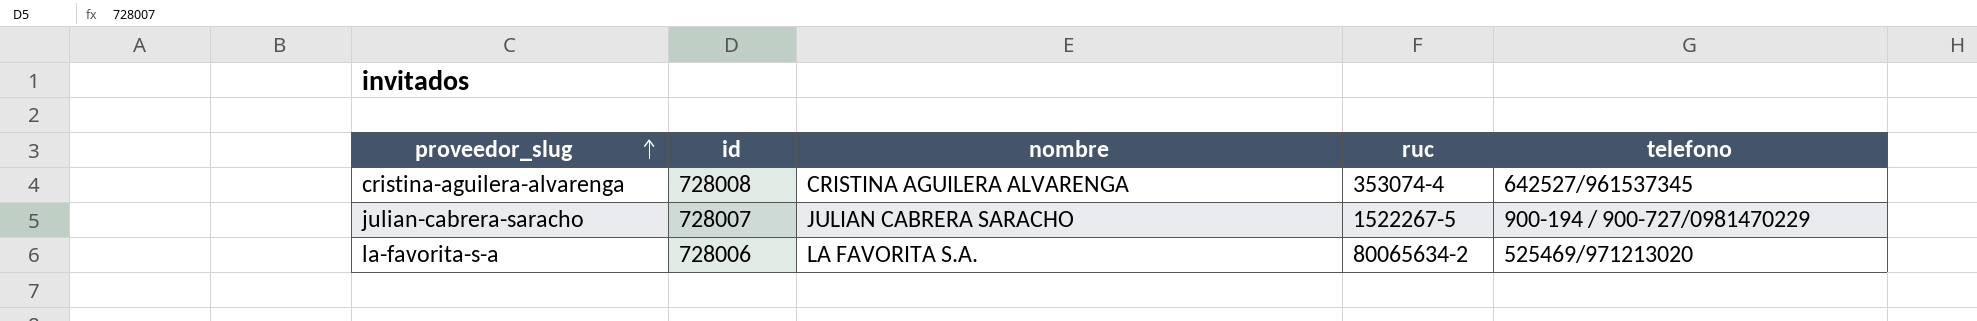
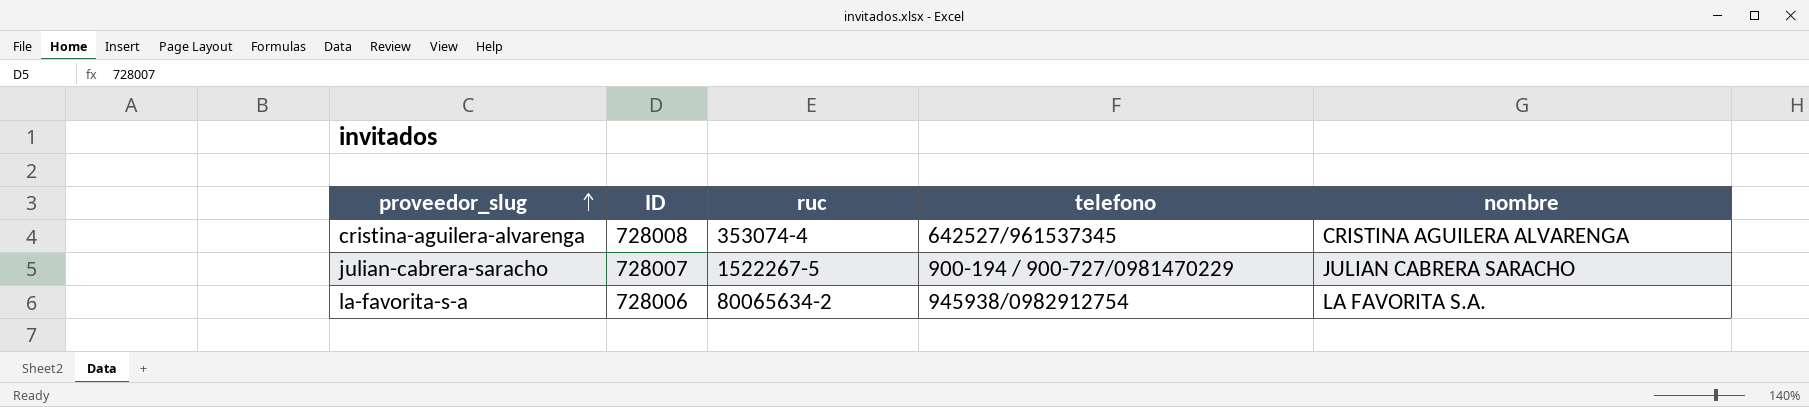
column name: id -> ID
column nombre | position: 3 -> 5
la-favorita-s-a | telefono: 525469/971213020 -> 945938/0982912754

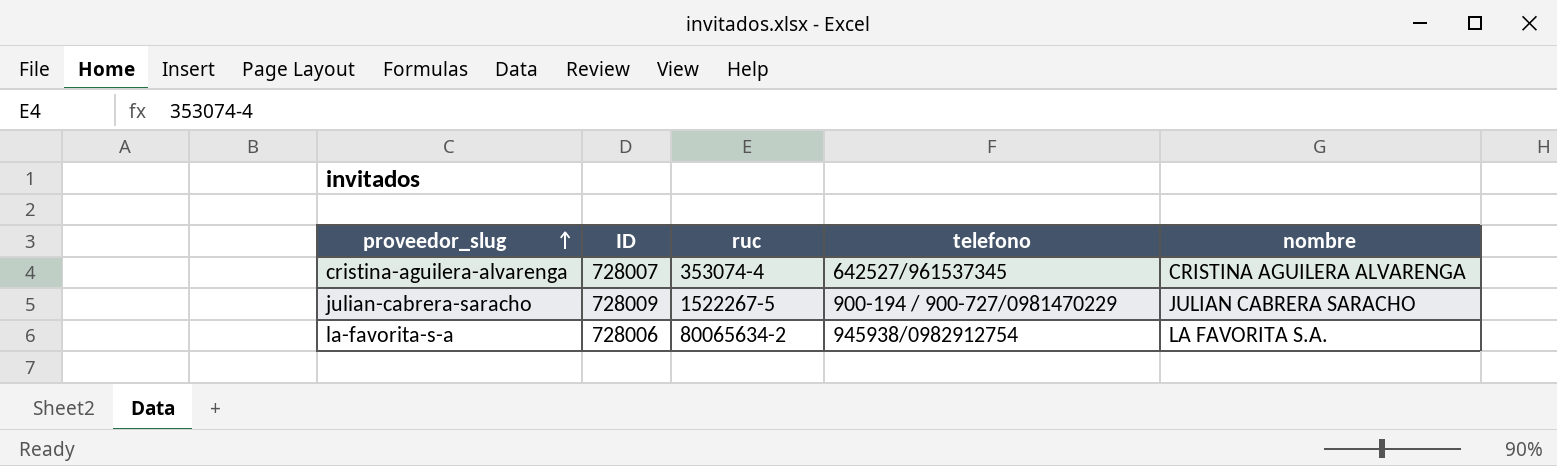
cristina-aguilera-alvarenga | ID: 728008 -> 728007
julian-cabrera-saracho | ID: 728007 -> 728009

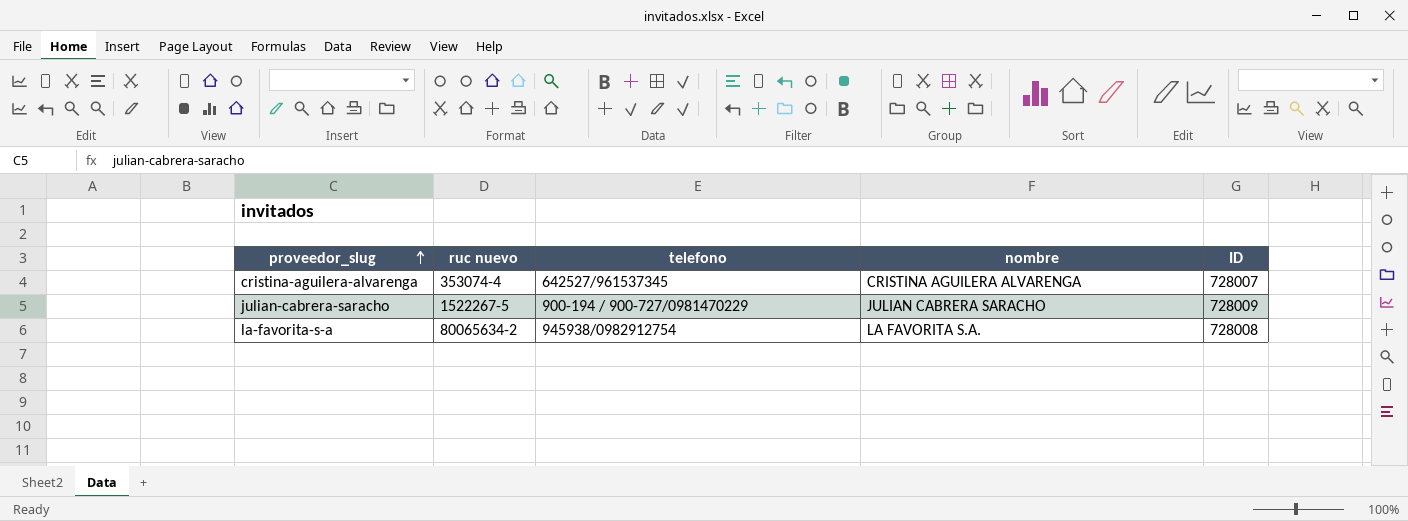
column name: ruc -> ruc nuevo
column ID | position: 2 -> 5
la-favorita-s-a | ID: 728006 -> 728008

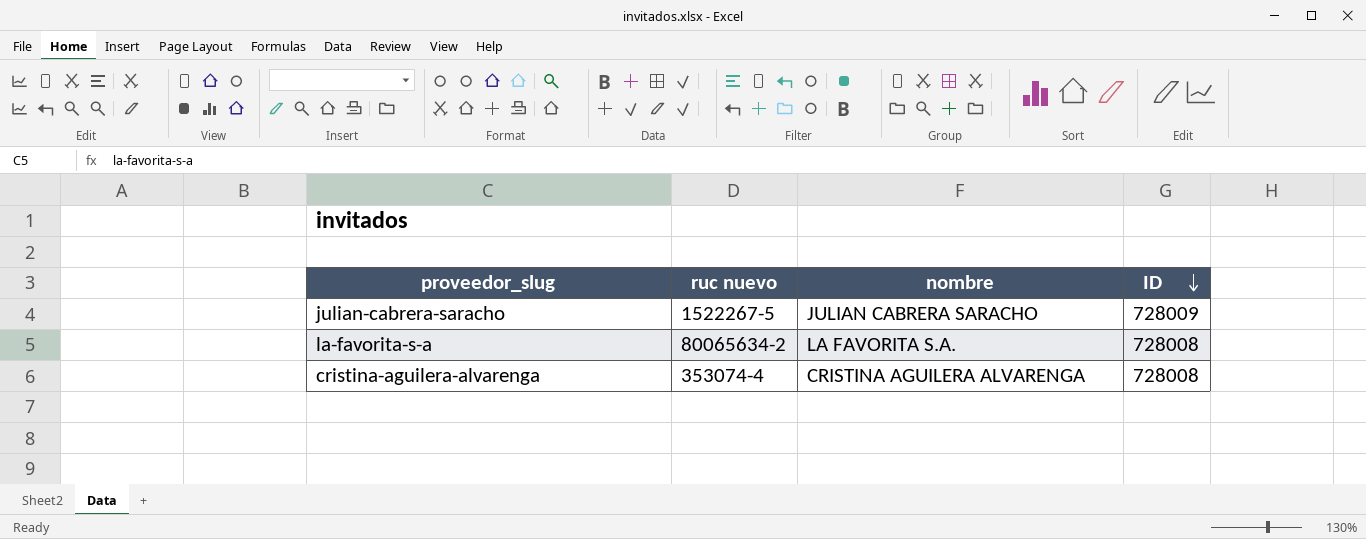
row order: proveedor_slug ascending -> ID descending
column telefono | position: 3 -> none
cristina-aguilera-alvarenga | ID: 728007 -> 728008

